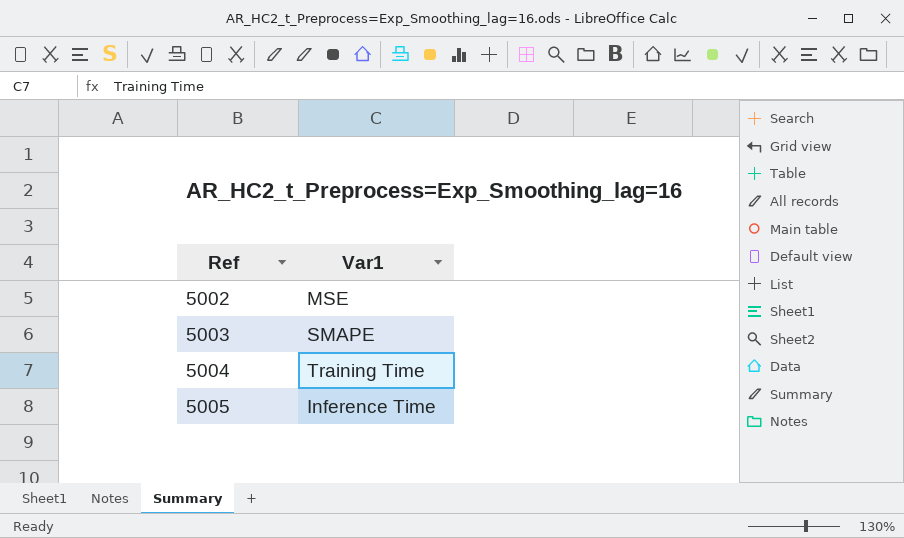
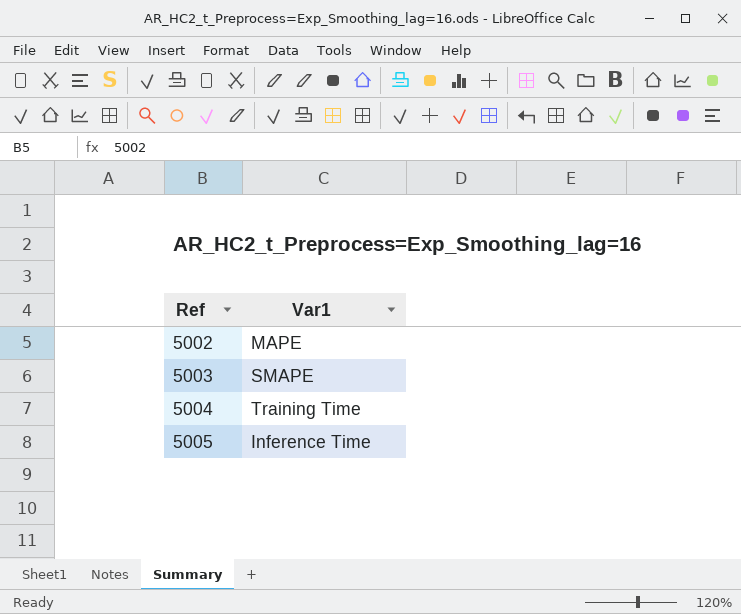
5002 | Var1: MSE -> MAPE

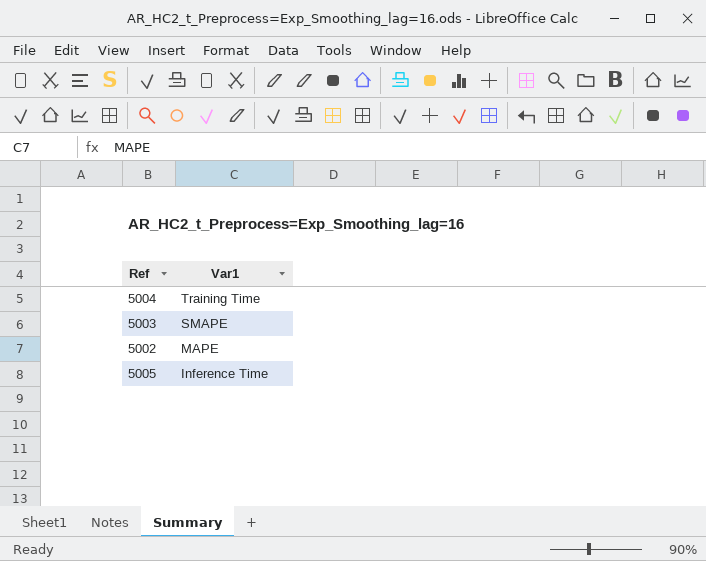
row order: Ref ascending -> Var1 descending

